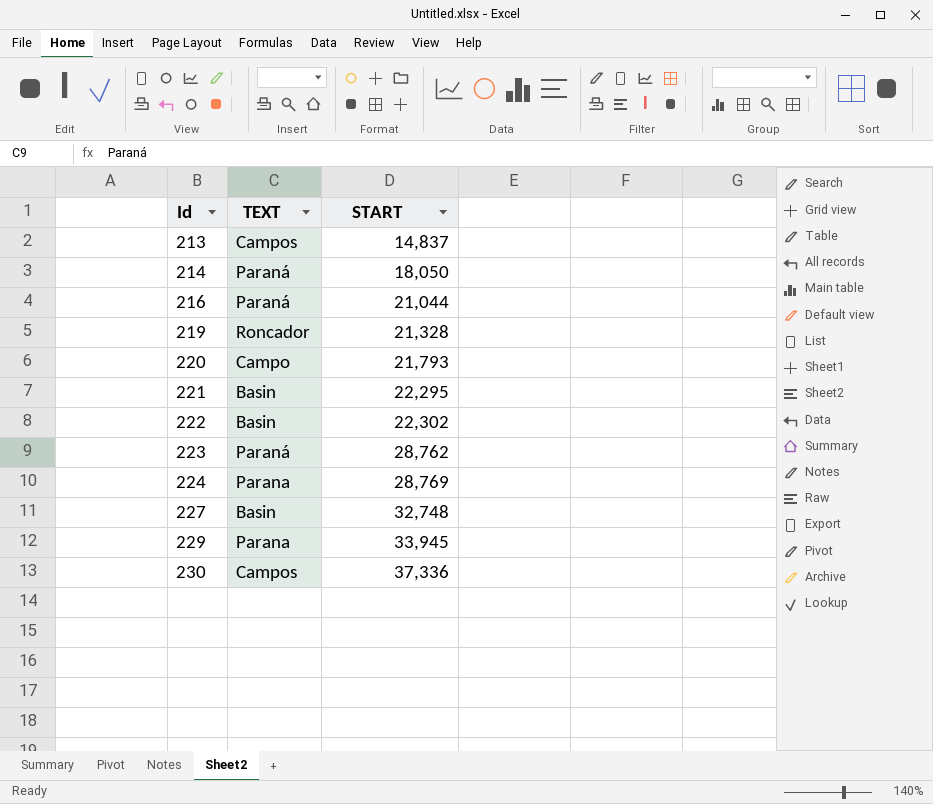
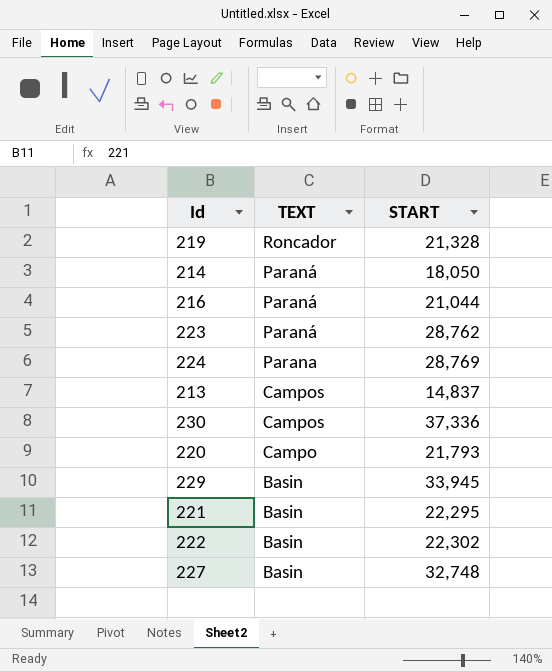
row order: Id ascending -> TEXT descending
229 | TEXT: Parana -> Basin

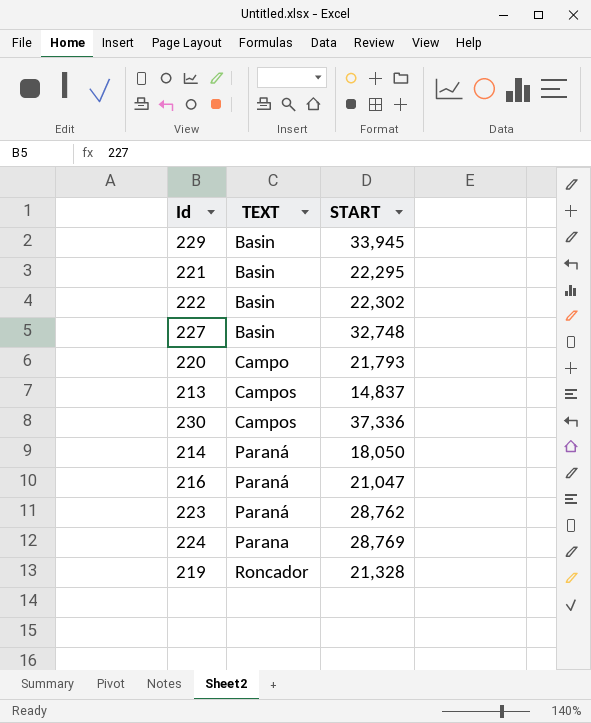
row order: TEXT descending -> TEXT ascending
216 | START: 21,044 -> 21,047

